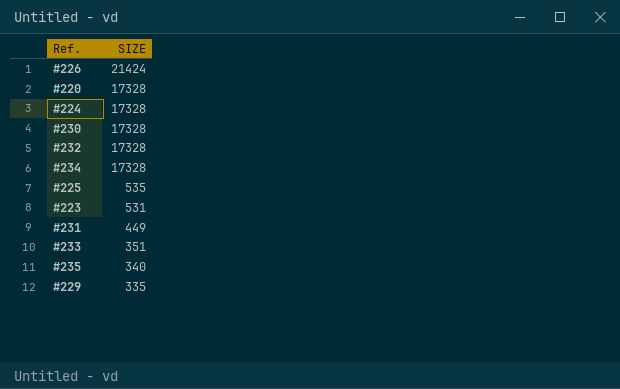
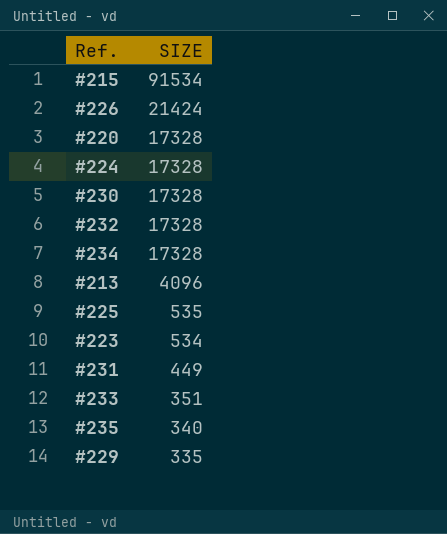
row #215: none -> 91534
row #213: none -> 4096
#223 | SIZE: 531 -> 534

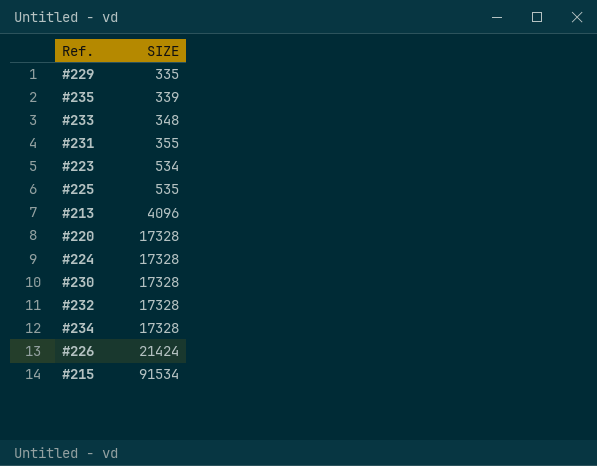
row order: SIZE descending -> SIZE ascending
#235 | SIZE: 340 -> 339
#233 | SIZE: 351 -> 348
#231 | SIZE: 449 -> 355

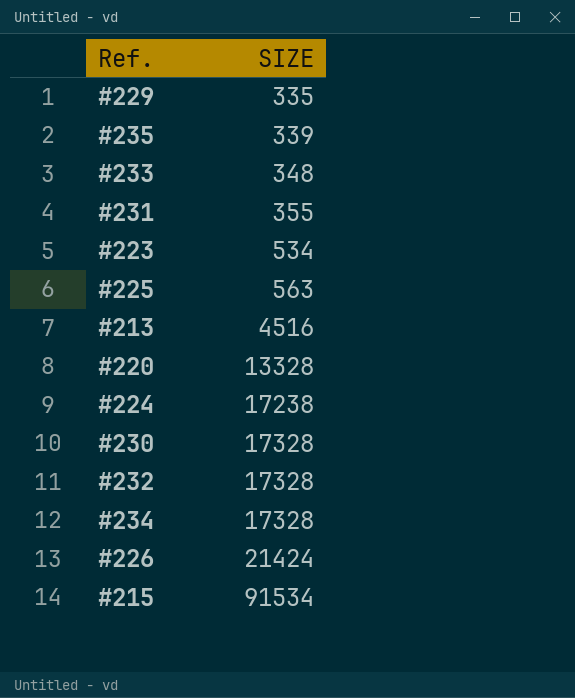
#225 | SIZE: 535 -> 563
#213 | SIZE: 4096 -> 4516
#220 | SIZE: 17328 -> 13328
#224 | SIZE: 17328 -> 17238

